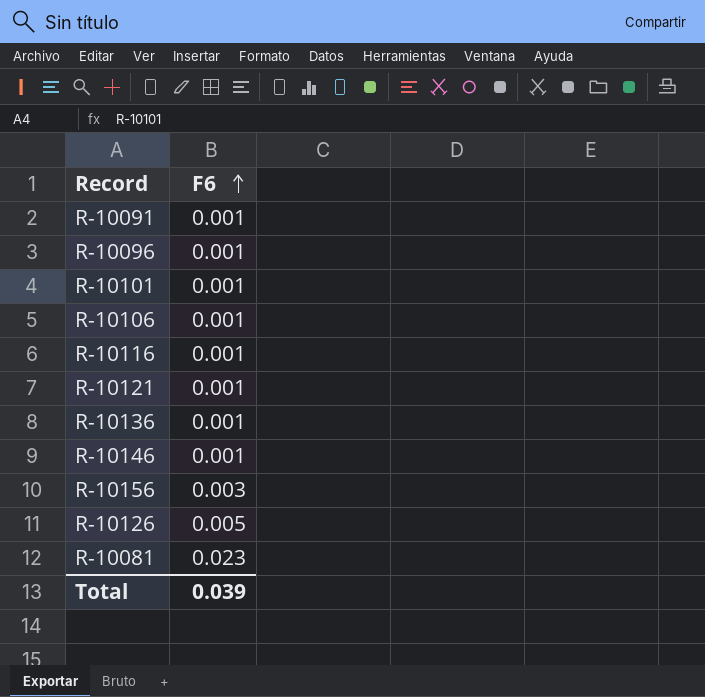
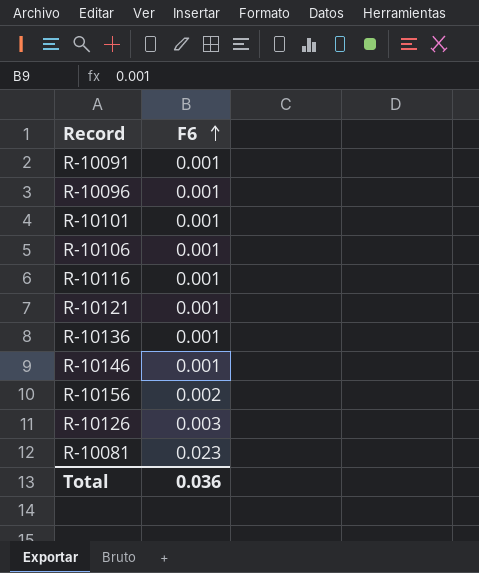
R-10156 | F6: 0.003 -> 0.002
R-10126 | F6: 0.005 -> 0.003
Total | F6: 0.039 -> 0.036

